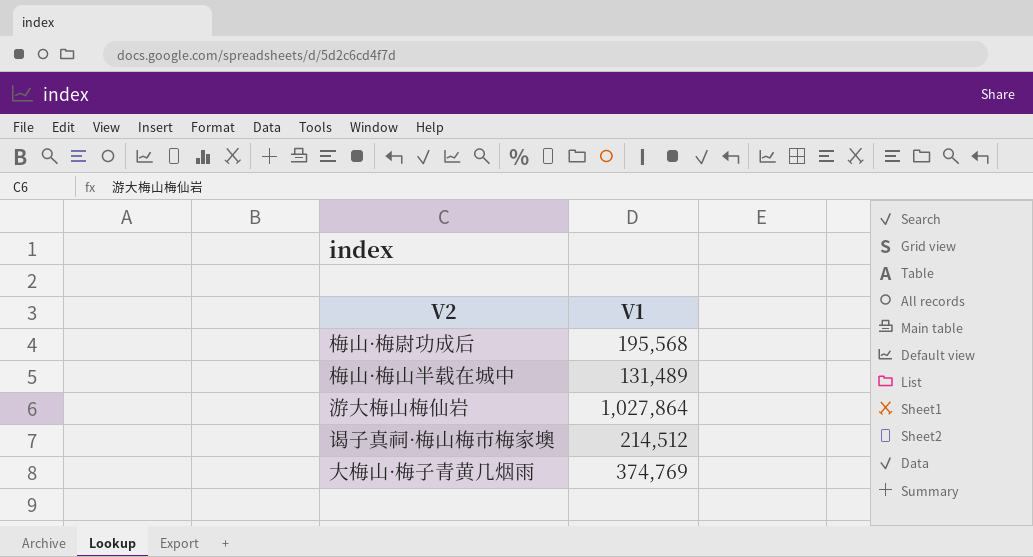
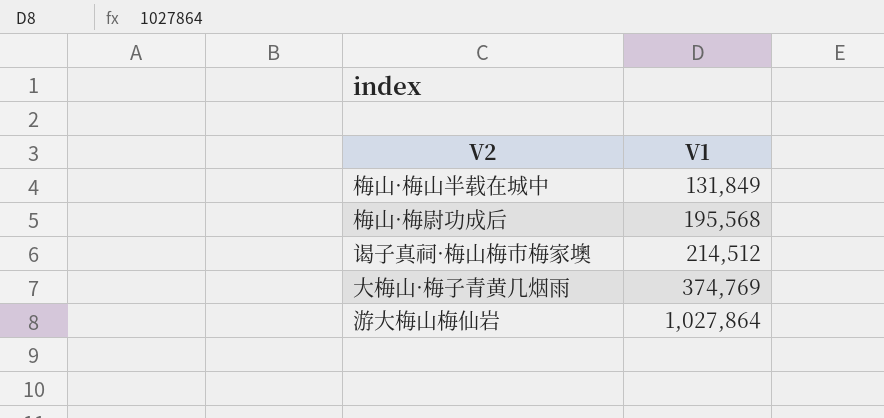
row order: none -> V1 ascending
梅山·梅山半载在城中 | V1: 131,489 -> 131,849

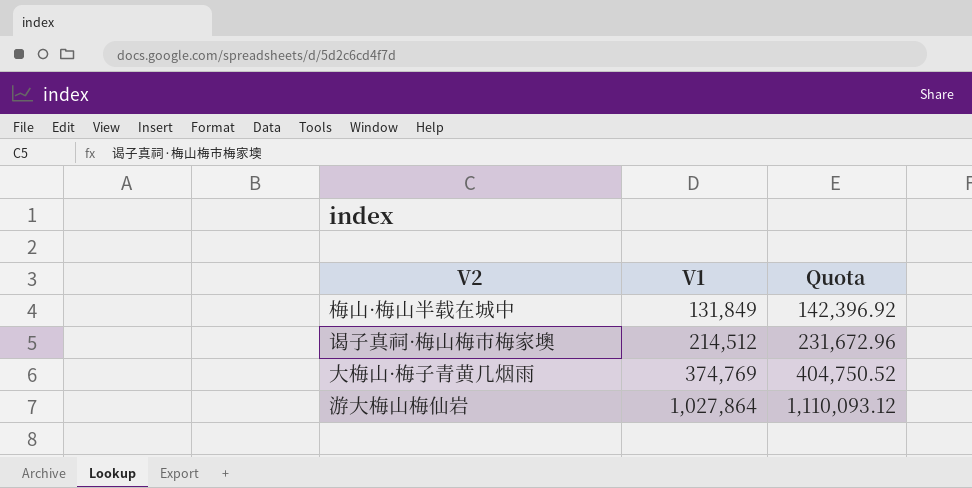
column Quota | formula: none -> [V1] * 1.08
row 梅山·梅尉功成后: 195,568 -> none

